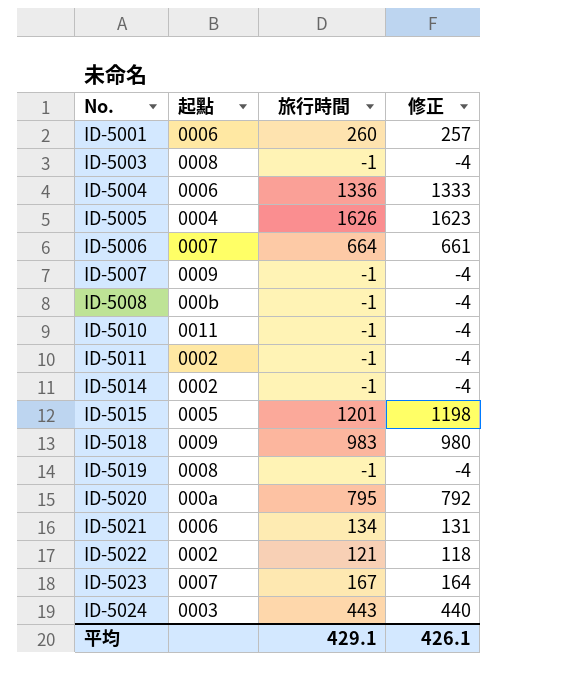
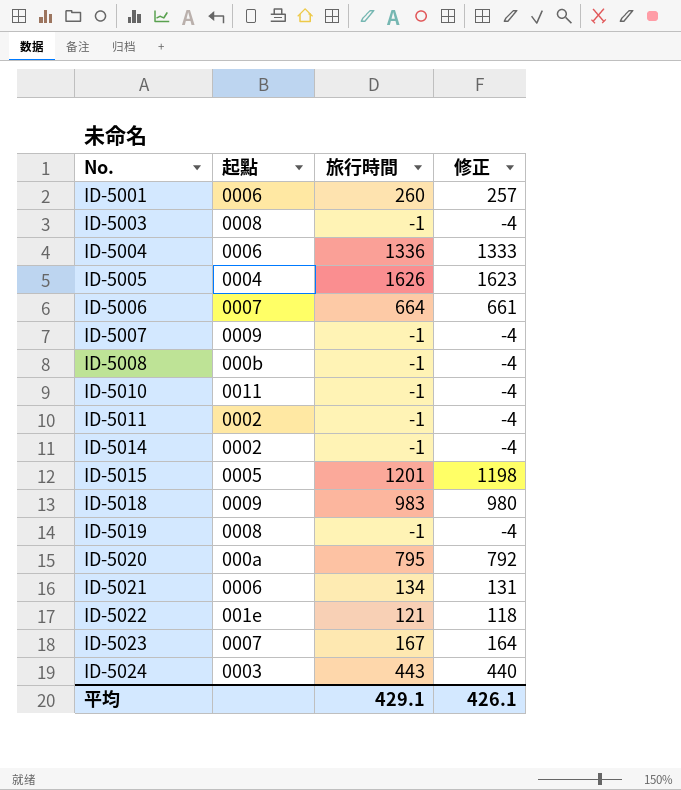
ID-5022 | 起點: 0002 -> 001e

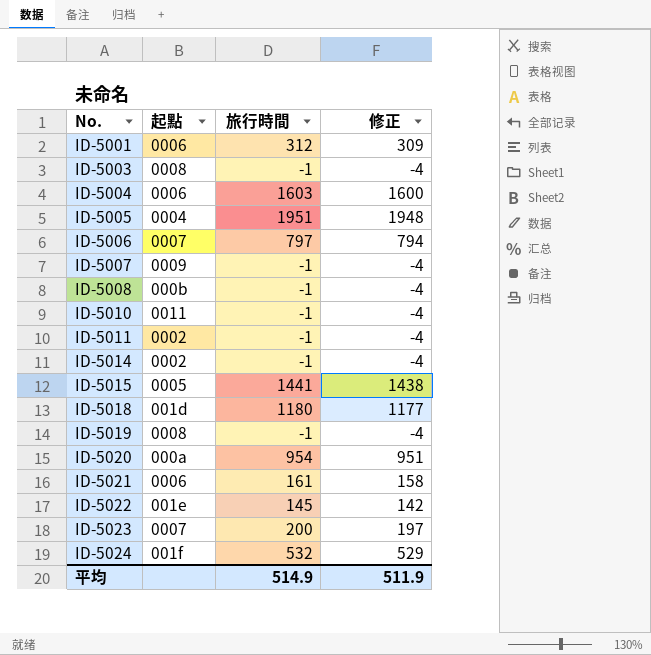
ID-5001 | 旅行時間: 260 -> 312
ID-5001 | 修正: 257 -> 309
ID-5004 | 旅行時間: 1336 -> 1603
ID-5004 | 修正: 1333 -> 1600
ID-5005 | 旅行時間: 1626 -> 1951
ID-5005 | 修正: 1623 -> 1948
ID-5006 | 旅行時間: 664 -> 797
ID-5006 | 修正: 661 -> 794
ID-5015 | 旅行時間: 1201 -> 1441
ID-5015 | 修正: 1198 -> 1438
ID-5018 | 起點: 0009 -> 001d
ID-5018 | 旅行時間: 983 -> 1180
ID-5018 | 修正: 980 -> 1177
ID-5020 | 旅行時間: 795 -> 954
ID-5020 | 修正: 792 -> 951
ID-5021 | 旅行時間: 134 -> 161
ID-5021 | 修正: 131 -> 158
ID-5022 | 旅行時間: 121 -> 145
ID-5022 | 修正: 118 -> 142
ID-5023 | 旅行時間: 167 -> 200
ID-5023 | 修正: 164 -> 197
ID-5024 | 起點: 0003 -> 001f
ID-5024 | 旅行時間: 443 -> 532
ID-5024 | 修正: 440 -> 529
平均 | 旅行時間: 429.1 -> 514.9
平均 | 修正: 426.1 -> 511.9

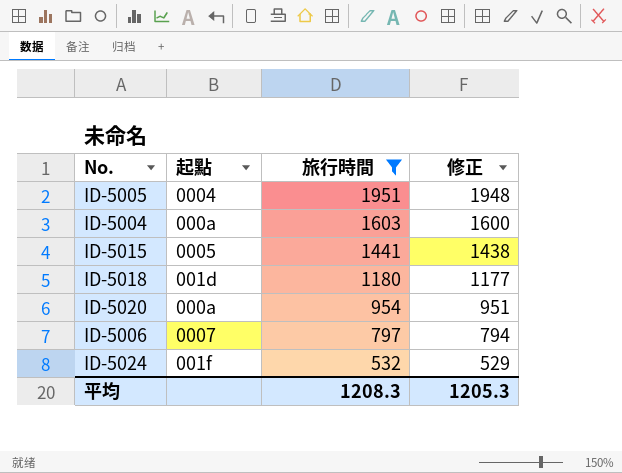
filter: none -> 旅行時間 >= 532
row order: No. ascending -> 旅行時間 descending
ID-5004 | 起點: 0006 -> 000a
平均 | 旅行時間: 514.9 -> 1208.3
平均 | 修正: 511.9 -> 1205.3

